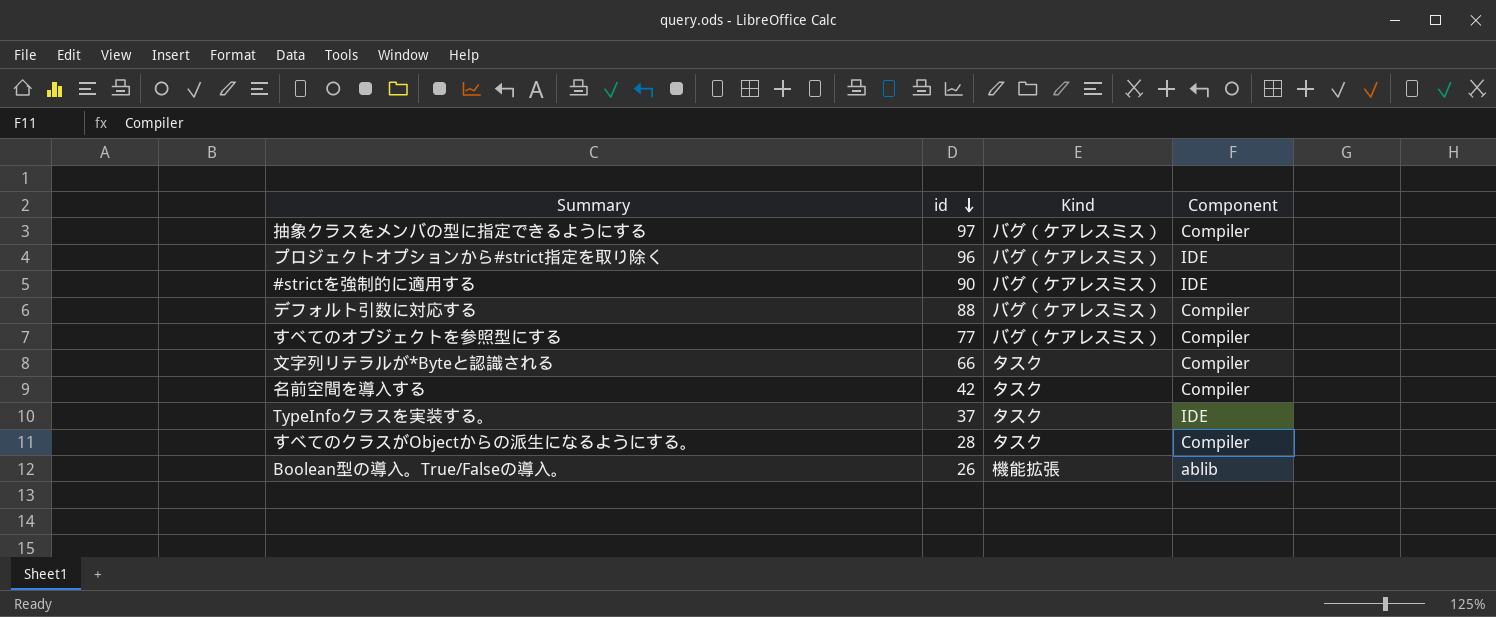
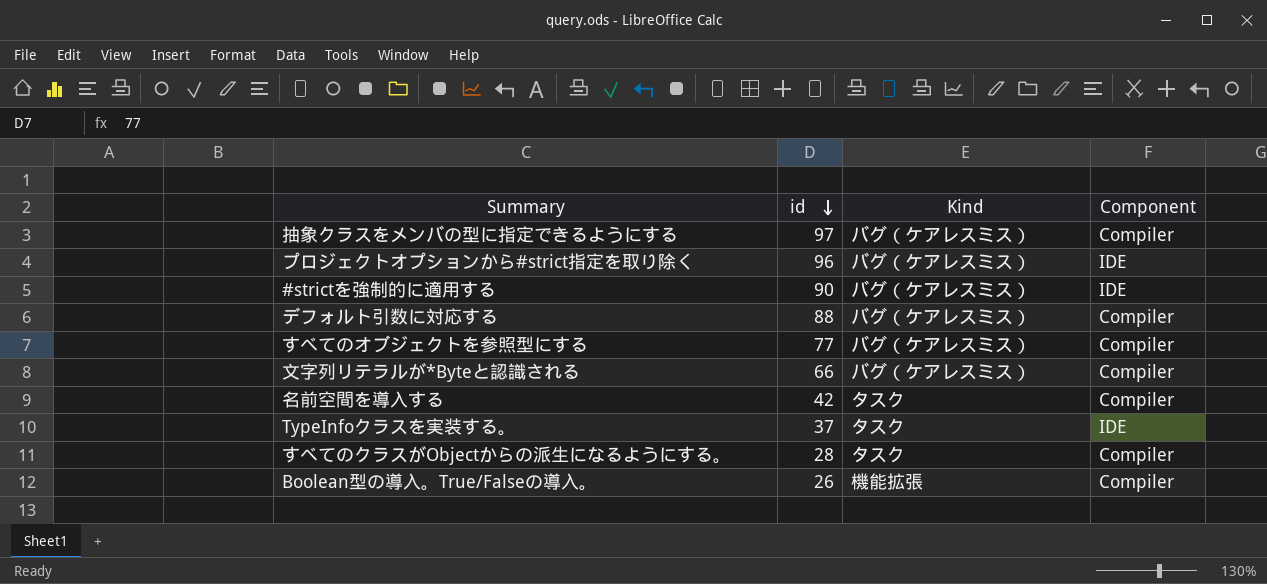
文字列リテラルが*Byteと認識される | Kind: タスク -> バグ（ケアレスミス）
Boolean型の導入。True/Falseの導入。 | Component: ablib -> Compiler

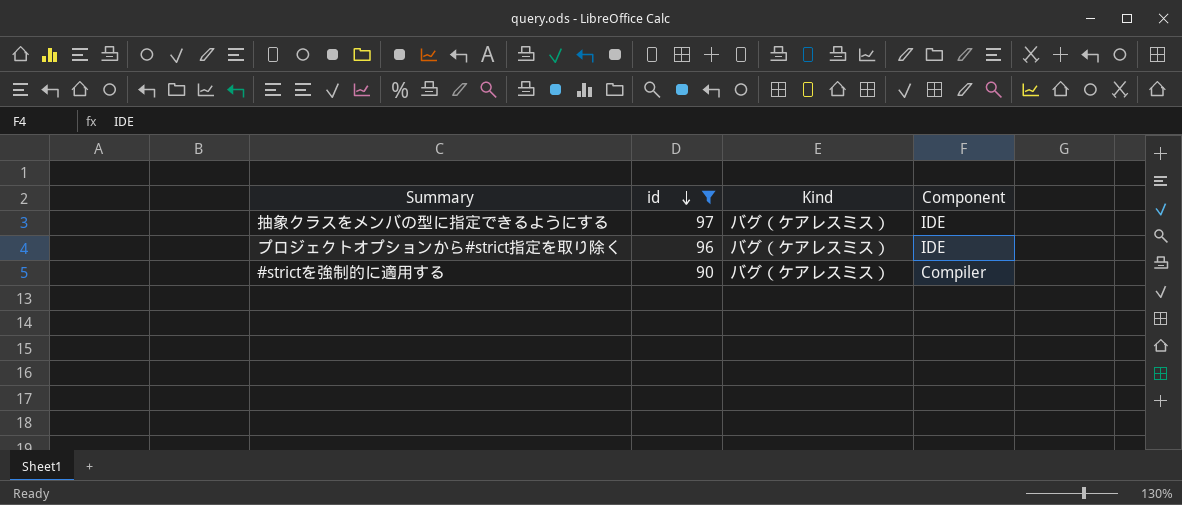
filter: none -> id >= 90
抽象クラスをメンバの型に指定できるようにする | Component: Compiler -> IDE
#strictを強制的に適用する | Component: IDE -> Compiler

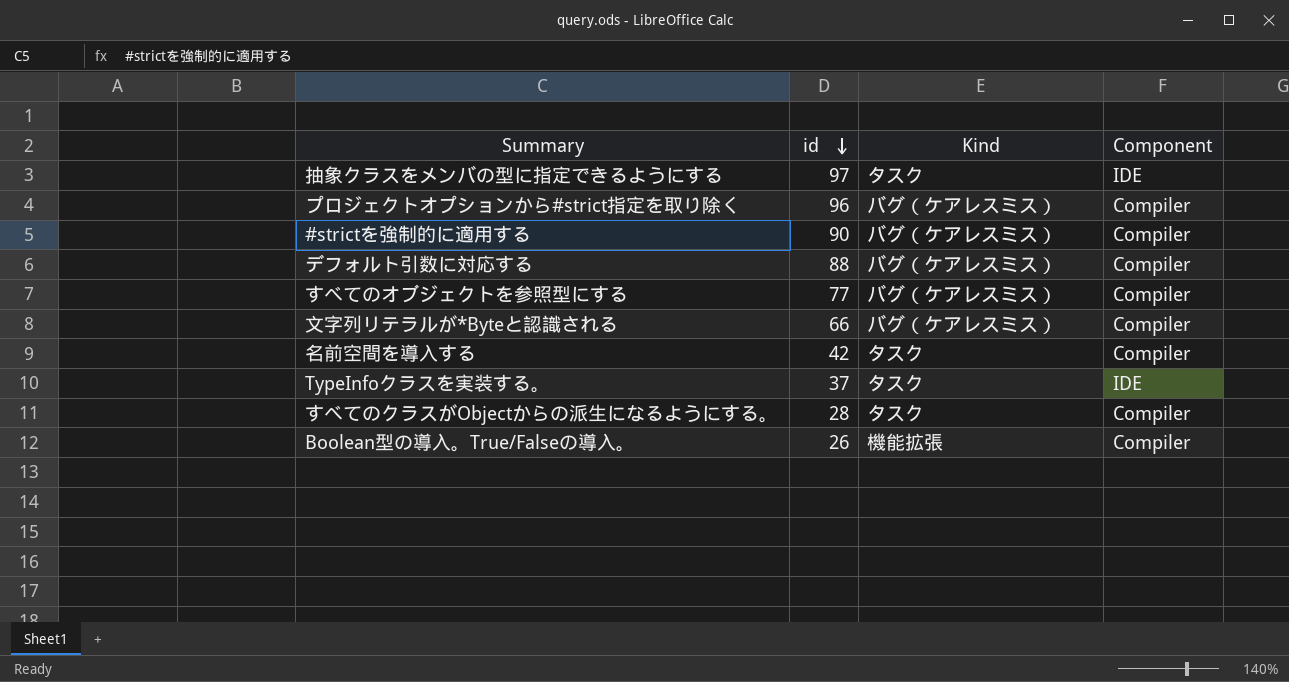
filter: id >= 90 -> none
抽象クラスをメンバの型に指定できるようにする | Kind: バグ（ケアレスミス） -> タスク
プロジェクトオプションから#strict指定を取り除く | Component: IDE -> Compiler

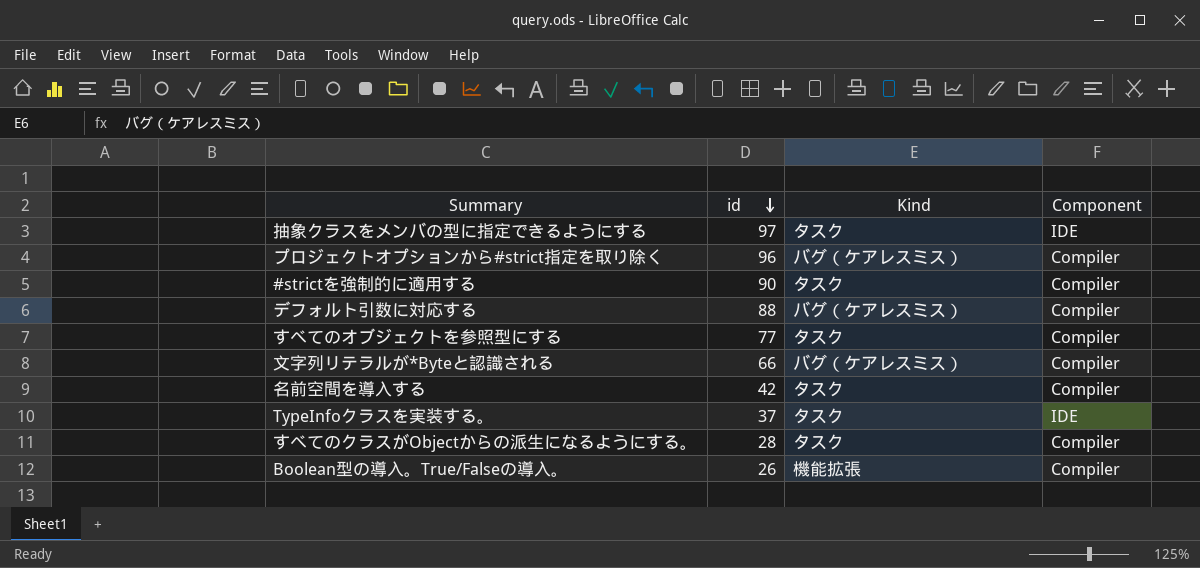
#strictを強制的に適用する | Kind: バグ（ケアレスミス） -> タスク
すべてのオブジェクトを参照型にする | Kind: バグ（ケアレスミス） -> タスク

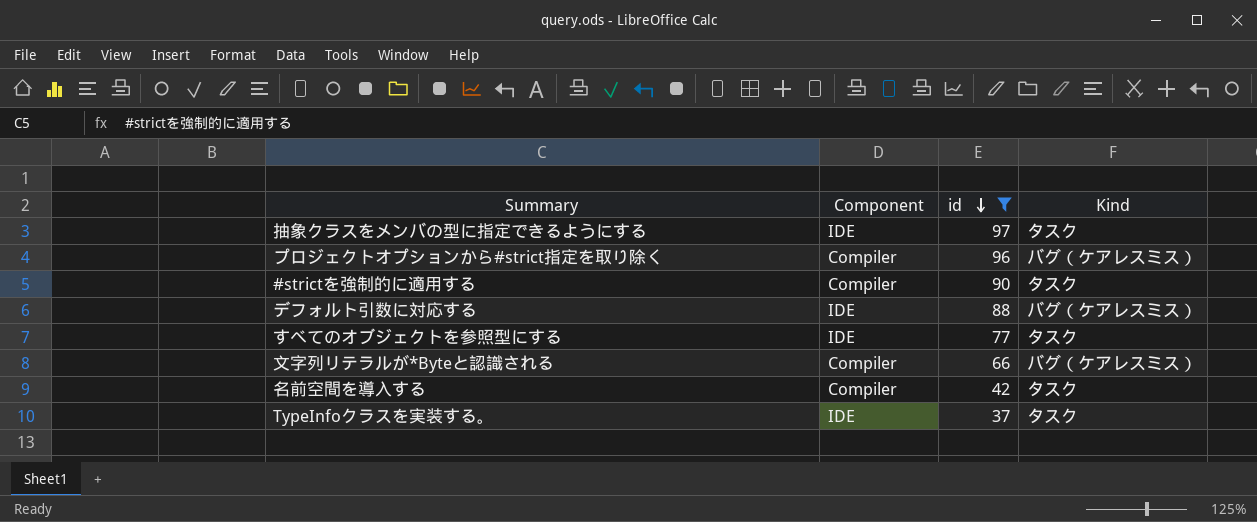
filter: none -> id >= 37
column Component | position: 4 -> 2
デフォルト引数に対応する | Component: Compiler -> IDE
すべてのオブジェクトを参照型にする | Component: Compiler -> IDE

